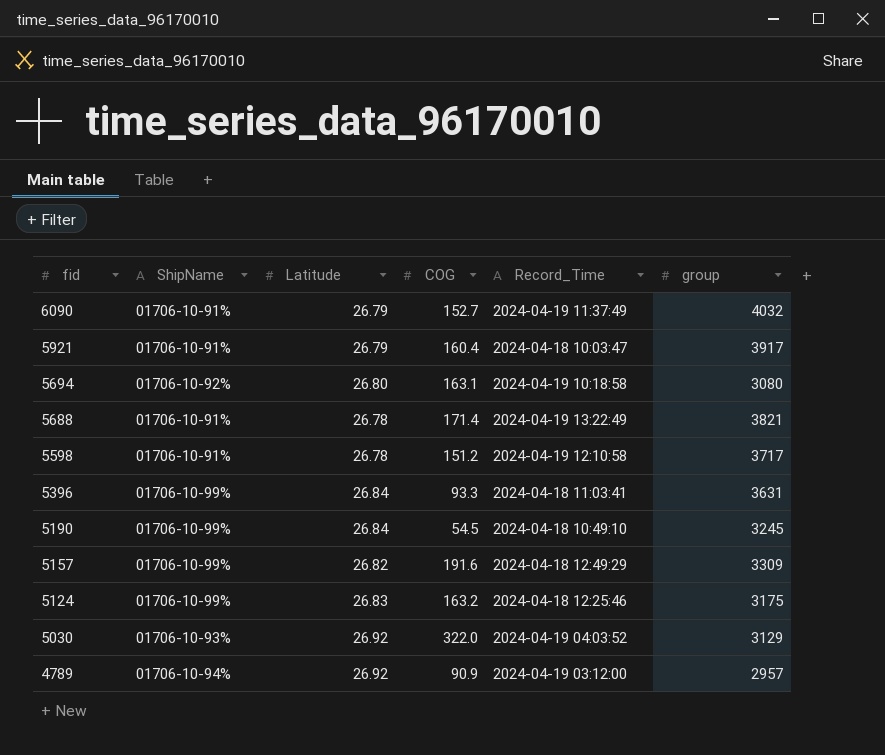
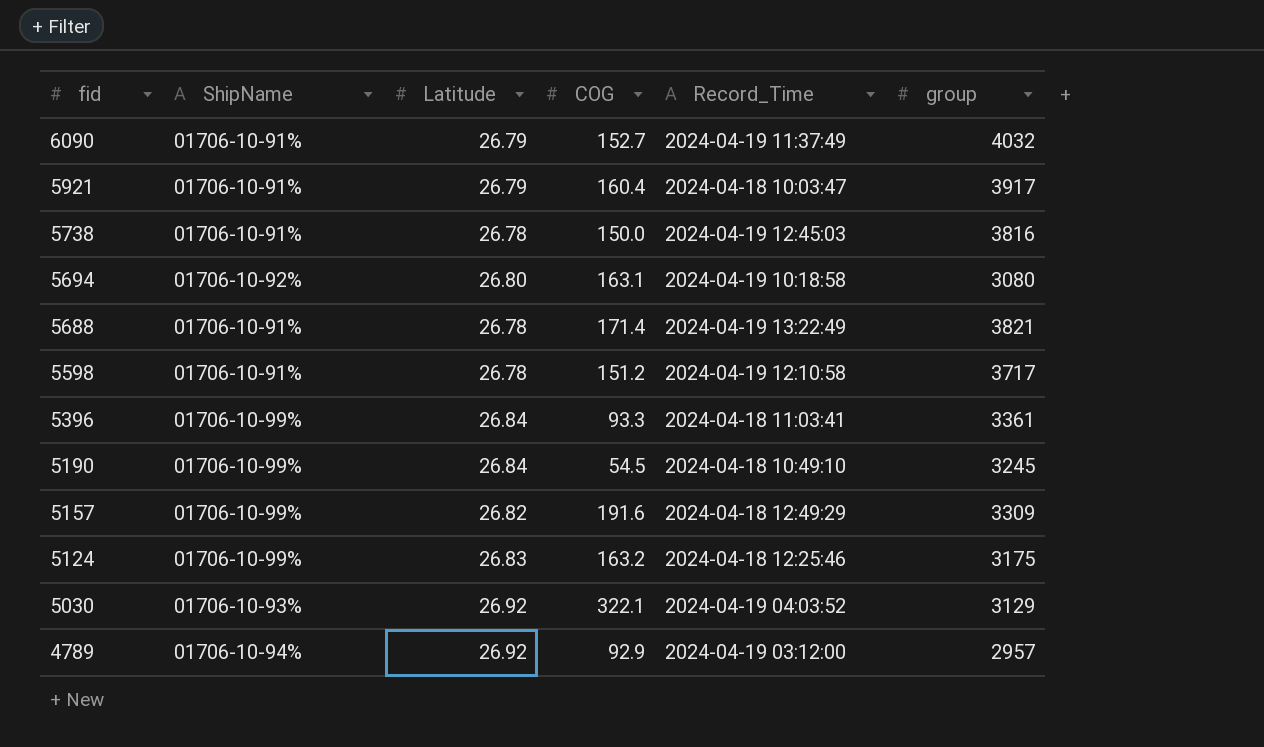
row 5738: none -> 01706-10-91% | 26.78 | 150.0 | 2024-04-19 12:45:03 | 3816
5396 | group: 3631 -> 3361
5030 | COG: 322.0 -> 322.1
4789 | COG: 90.9 -> 92.9

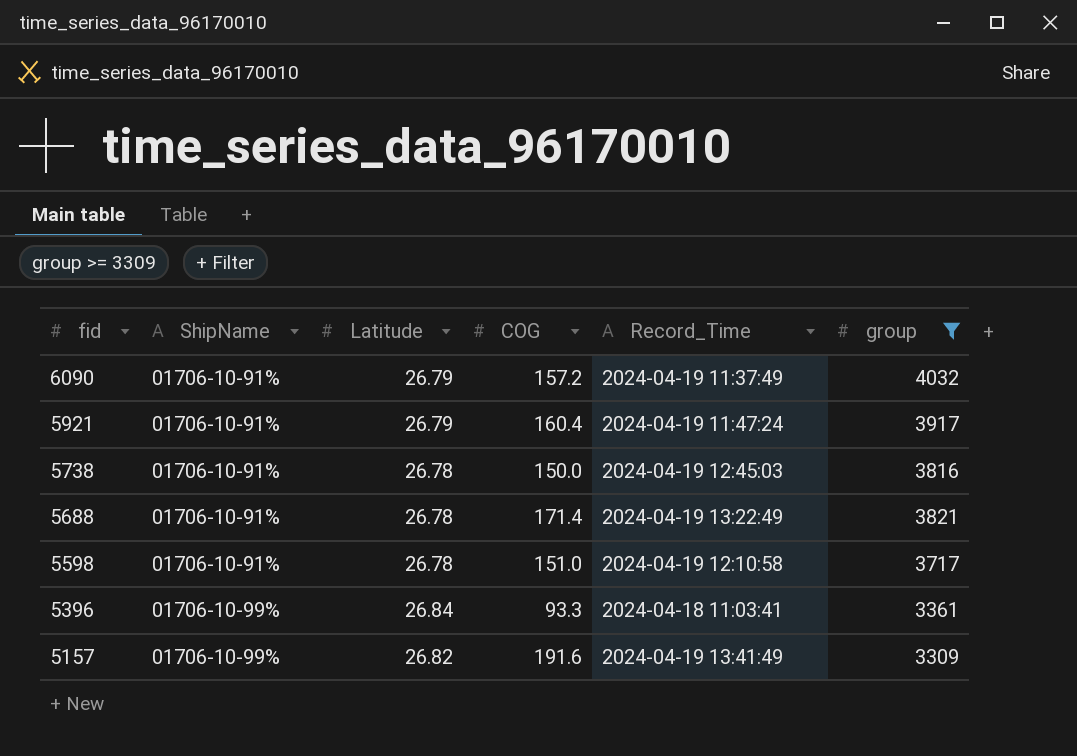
filter: none -> group >= 3309
6090 | COG: 152.7 -> 157.2
5921 | Record_Time: 2024-04-18 10:03:47 -> 2024-04-19 11:47:24
5598 | COG: 151.2 -> 151.0
5157 | Record_Time: 2024-04-18 12:49:29 -> 2024-04-19 13:41:49

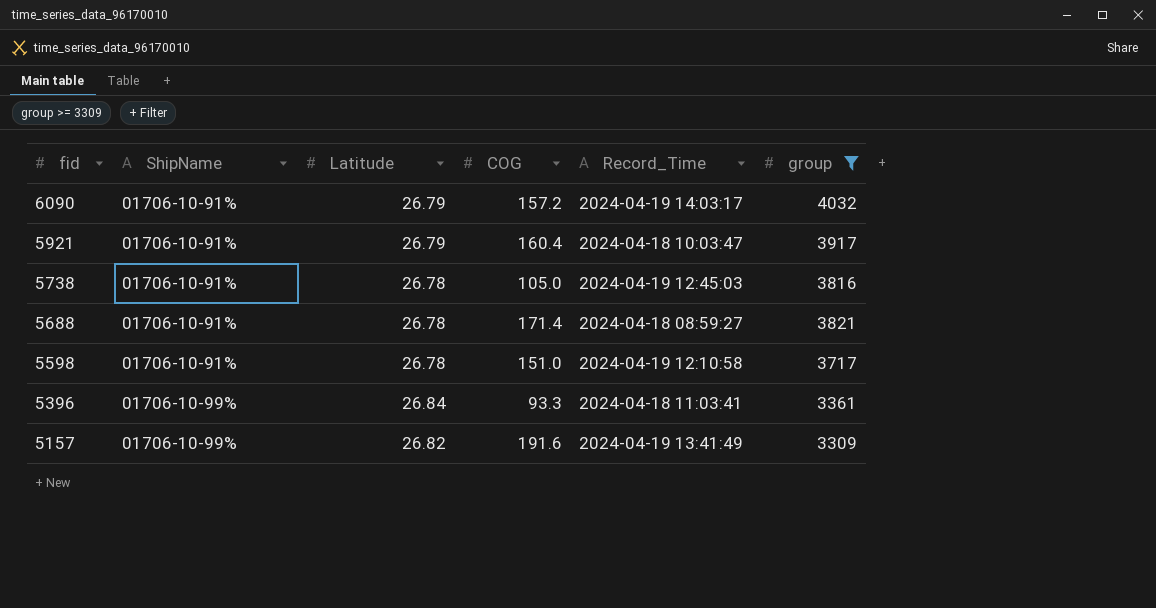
6090 | Record_Time: 2024-04-19 11:37:49 -> 2024-04-19 14:03:17
5921 | Record_Time: 2024-04-19 11:47:24 -> 2024-04-18 10:03:47
5738 | COG: 150.0 -> 105.0
5688 | Record_Time: 2024-04-19 13:22:49 -> 2024-04-18 08:59:27

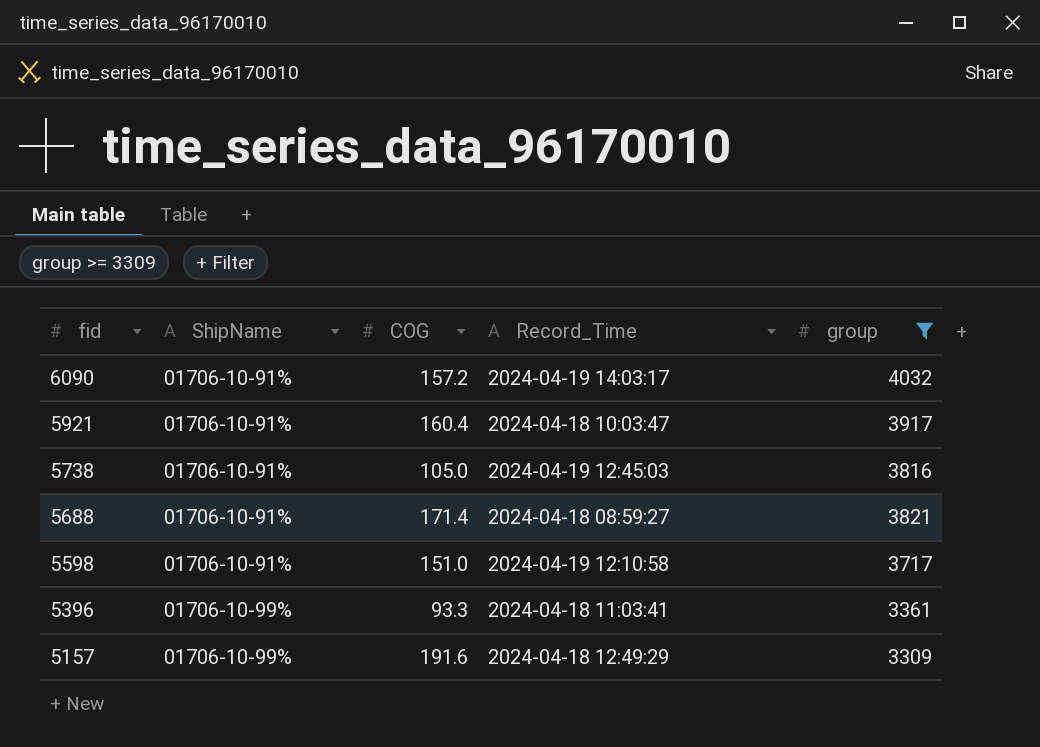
column Latitude | position: 3 -> none
5157 | Record_Time: 2024-04-19 13:41:49 -> 2024-04-18 12:49:29

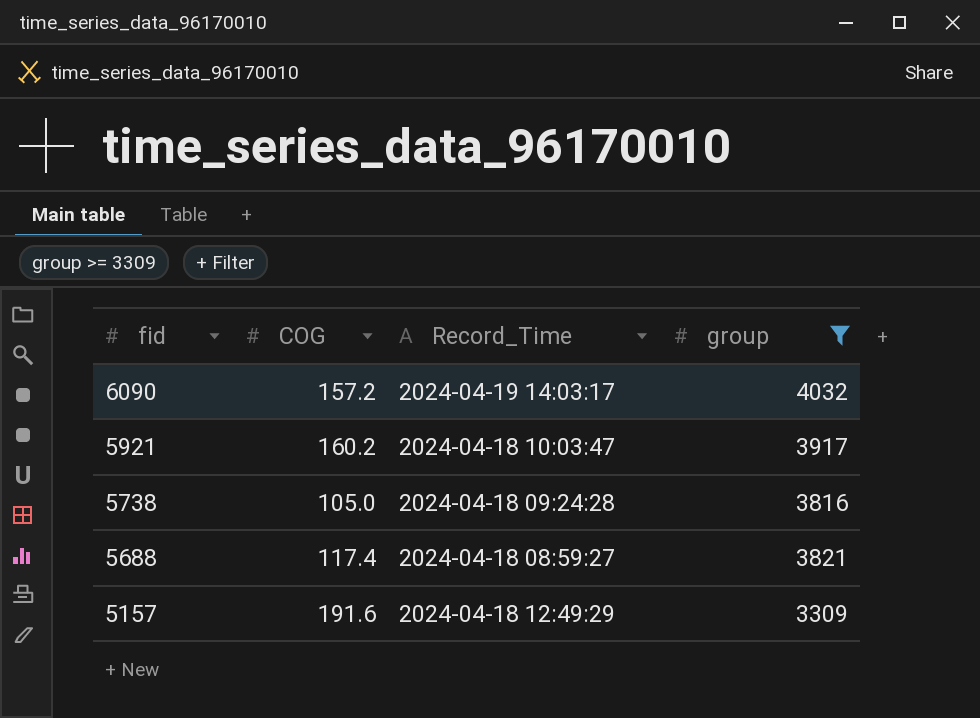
column ShipName | position: 2 -> none
row 5598: 01706-10-91% | 151.0 | 2024-04-19 12:10:58 | 3717 -> none
row 5396: 01706-10-99% | 93.3 | 2024-04-18 11:03:41 | 3361 -> none
5921 | COG: 160.4 -> 160.2
5738 | Record_Time: 2024-04-19 12:45:03 -> 2024-04-18 09:24:28
5688 | COG: 171.4 -> 117.4

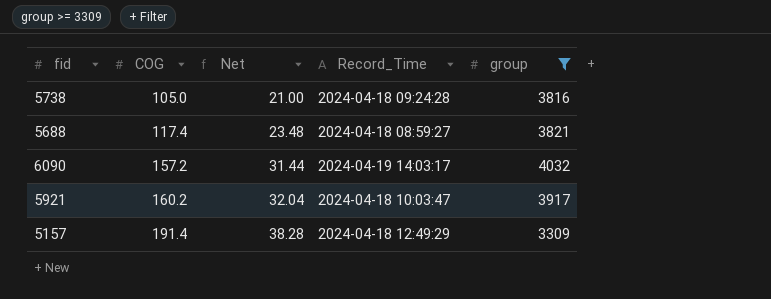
row order: fid descending -> COG ascending
column Net | formula: none -> [COG] * 0.2
5157 | COG: 191.6 -> 191.4

